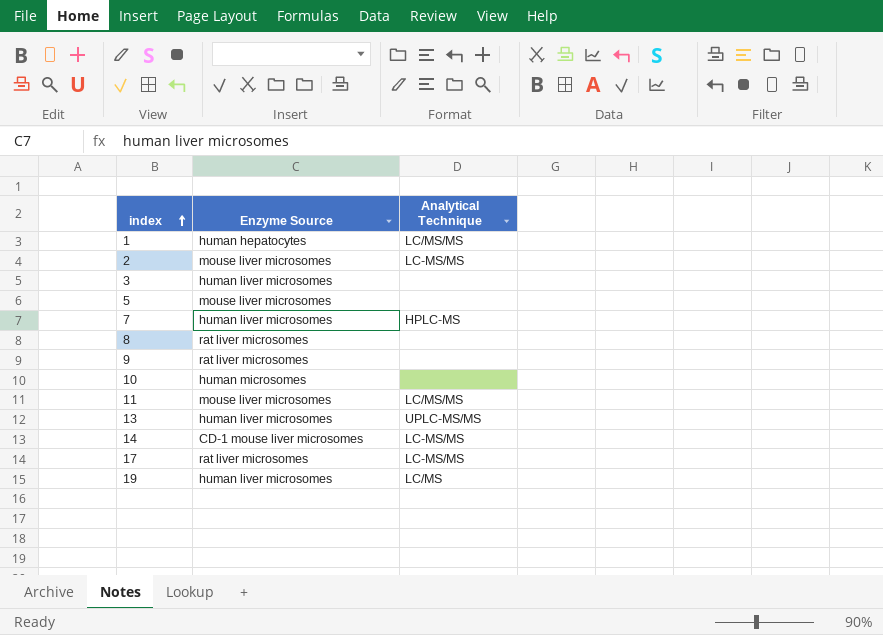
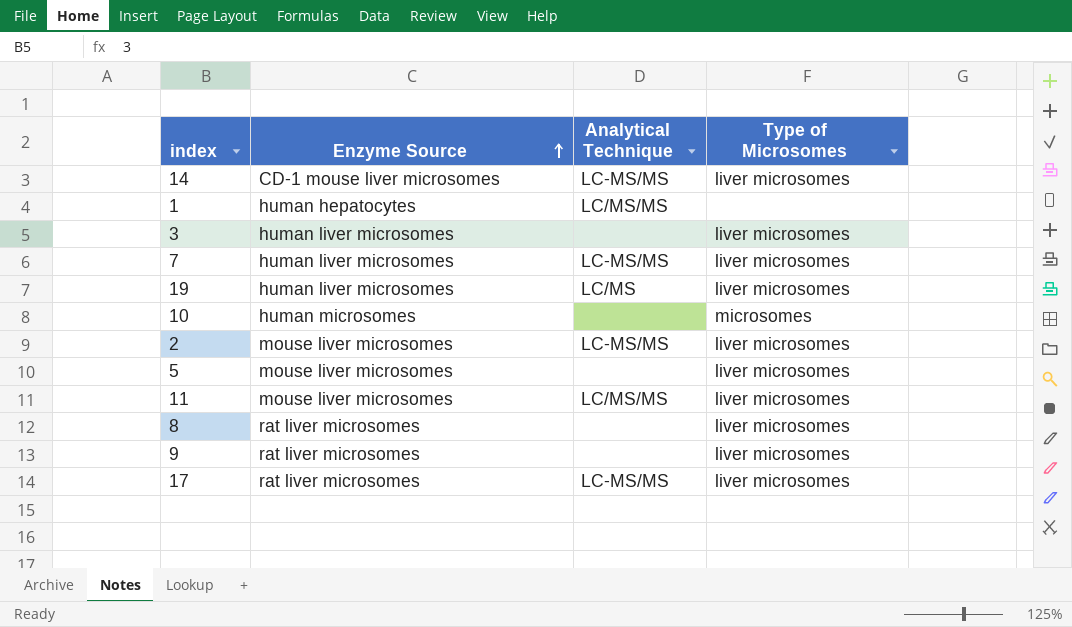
row order: index ascending -> Enzyme Source ascending
column Type of Microsomes | position: none -> 4
row 13: human liver microsomes | UPLC-MS/MS -> none
7 | Analytical Technique: HPLC-MS -> LC-MS/MS

